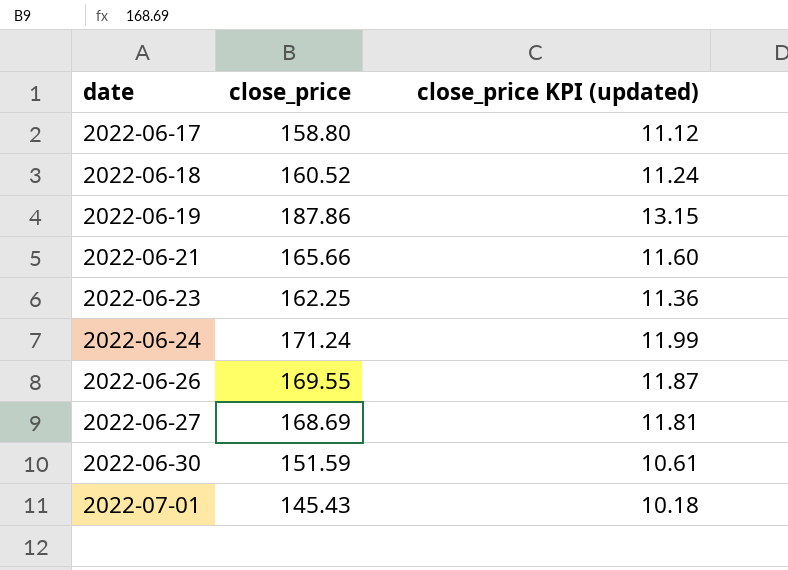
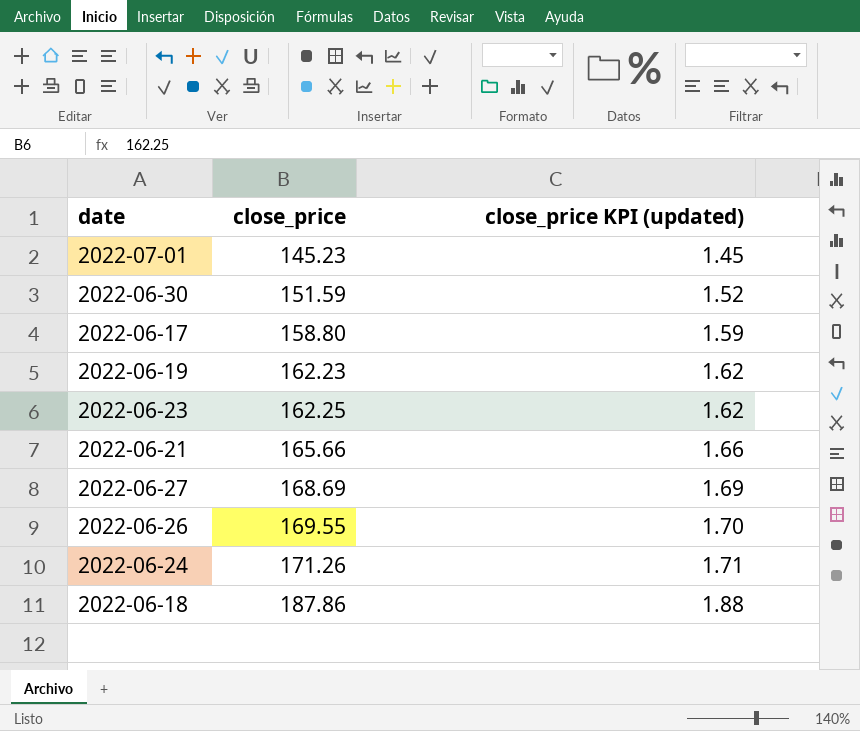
row order: date ascending -> close_price ascending
column close_price KPI (updated) | formula: [close_price] * 0.07 -> [close_price] * 0.01
2022-07-01 | close_price: 145.43 -> 145.23
2022-06-19 | close_price: 187.86 -> 162.23
2022-06-24 | close_price: 171.24 -> 171.26
2022-06-18 | close_price: 160.52 -> 187.86

